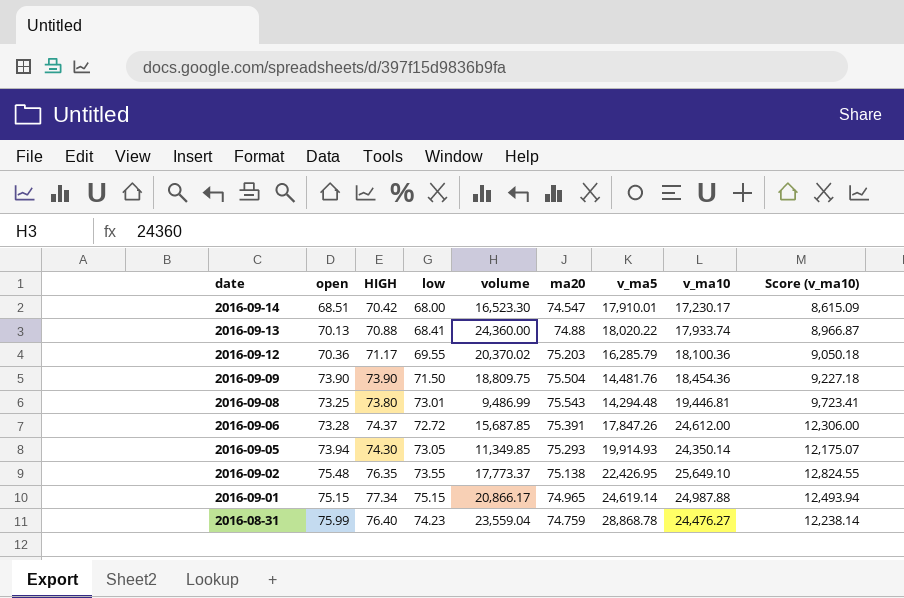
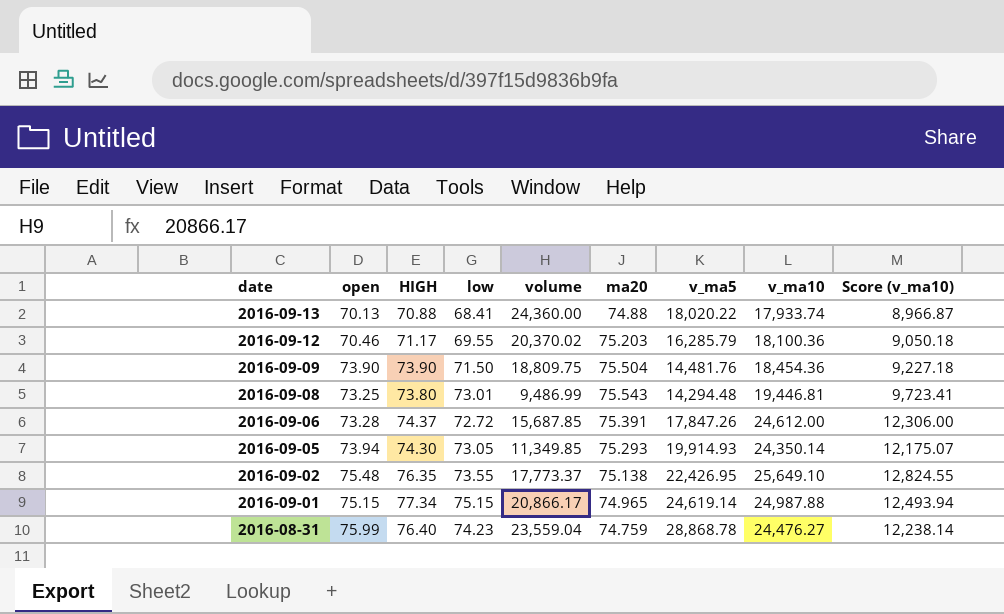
row 2016-09-14: 68.51 | 70.42 | 68.00 | 16,523.30 | 74.547 | 17,910.01 | 17,230.17 | 8,615.09 -> none
2016-09-12 | open: 70.36 -> 70.46

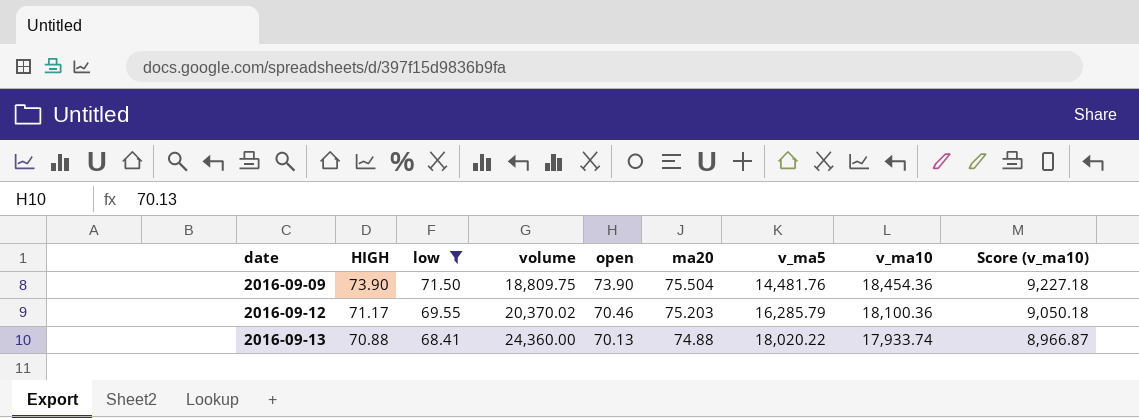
filter: none -> low <= 71.50
row order: date descending -> date ascending
column open | position: 2 -> 5

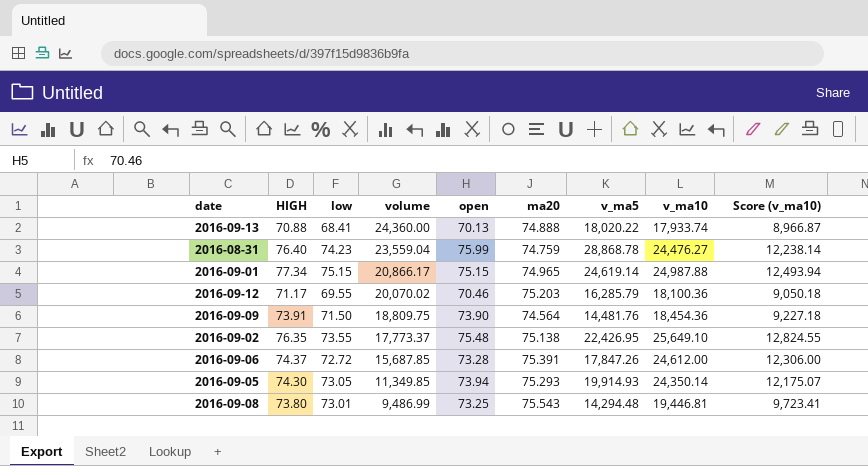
filter: low <= 71.50 -> none
row order: date ascending -> volume descending
2016-09-13 | ma20: 74.88 -> 74.888
2016-09-12 | volume: 20,370.02 -> 20,070.02
2016-09-09 | HIGH: 73.90 -> 73.91
2016-09-09 | ma20: 75.504 -> 74.564

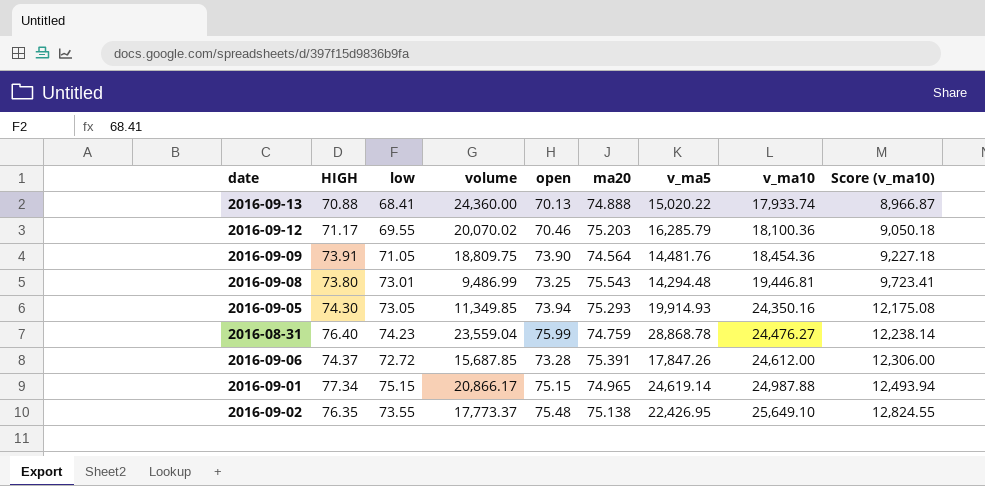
row order: volume descending -> v_ma10 ascending
2016-09-13 | v_ma5: 18,020.22 -> 15,020.22
2016-09-09 | low: 71.50 -> 71.05
2016-09-05 | v_ma10: 24,350.14 -> 24,350.16
2016-09-05 | Score (v_ma10): 12,175.07 -> 12,175.08

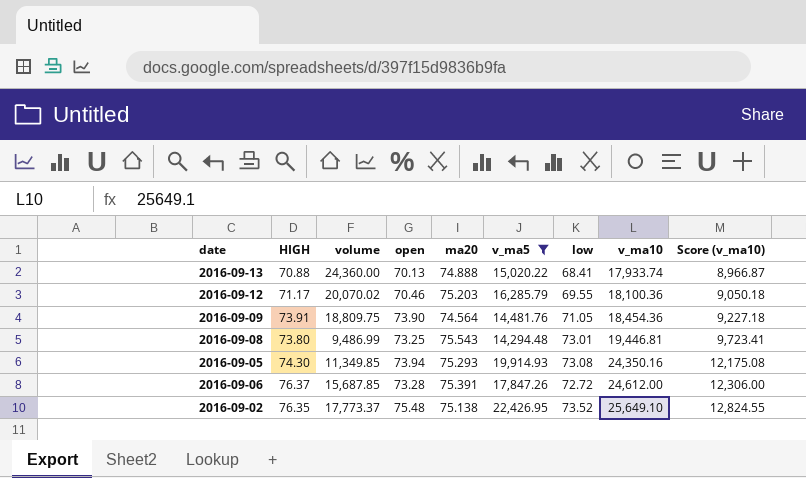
filter: none -> v_ma5 <= 22,426.95
column low | position: 3 -> 7
2016-09-05 | low: 73.05 -> 73.08
2016-09-06 | HIGH: 74.37 -> 76.37
2016-09-02 | low: 73.55 -> 73.52

